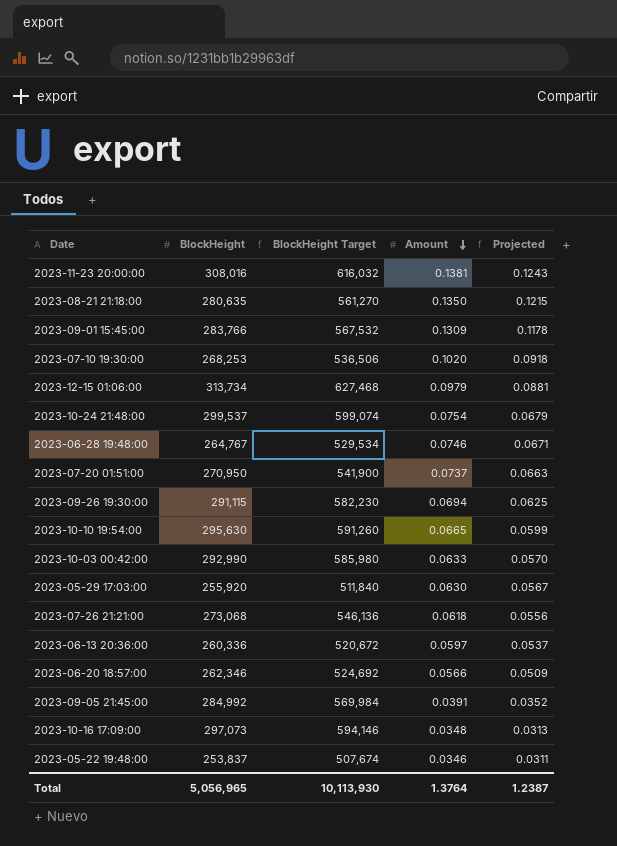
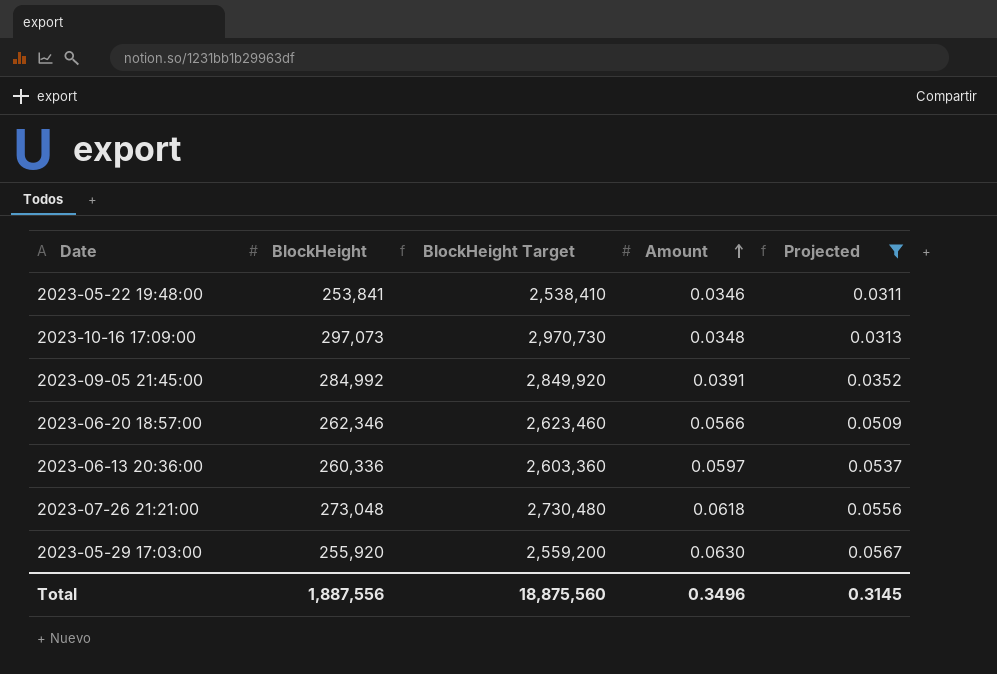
filter: none -> Projected <= 0.0567
row order: Amount descending -> Amount ascending
column BlockHeight Target | formula: [BlockHeight] * 2 -> [BlockHeight] * 10
2023-05-22 19:48:00 | BlockHeight: 253,837 -> 253,841
2023-07-26 21:21:00 | BlockHeight: 273,068 -> 273,048
Total | BlockHeight: 5,056,965 -> 1,887,556
Total | BlockHeight Target: 10,113,930 -> 18,875,560
Total | Amount: 1.3764 -> 0.3496
Total | Projected: 1.2387 -> 0.3145

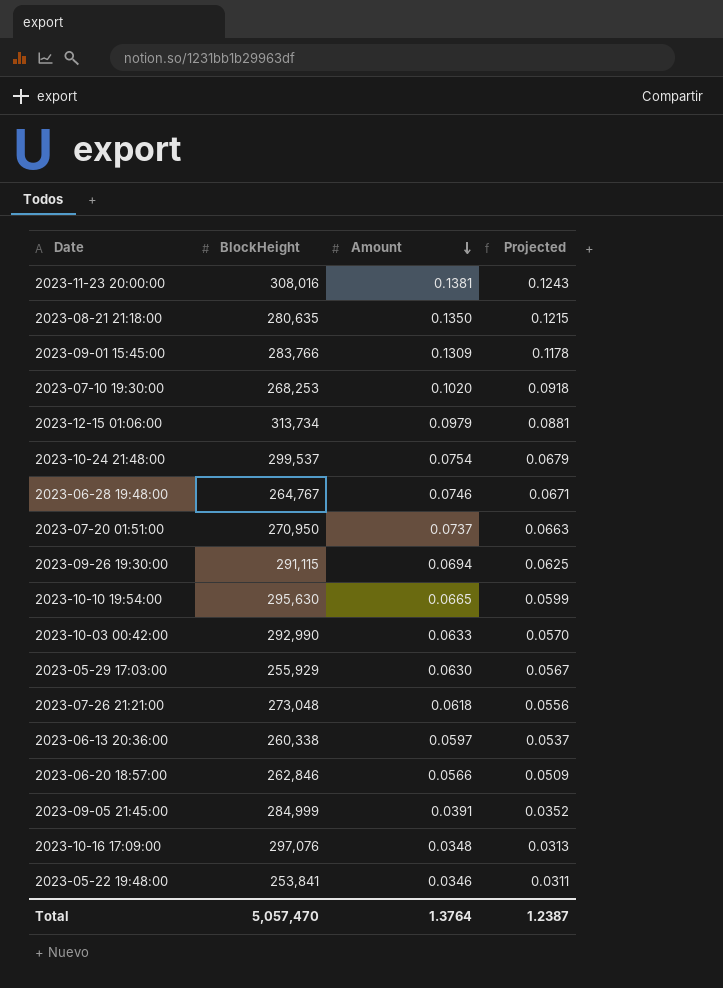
filter: Projected <= 0.0567 -> none
row order: Amount ascending -> Amount descending
column BlockHeight Target | formula: [BlockHeight] * 10 -> none
2023-05-29 17:03:00 | BlockHeight: 255,920 -> 255,929
2023-06-13 20:36:00 | BlockHeight: 260,336 -> 260,338
2023-06-20 18:57:00 | BlockHeight: 262,346 -> 262,846
2023-09-05 21:45:00 | BlockHeight: 284,992 -> 284,999
2023-10-16 17:09:00 | BlockHeight: 297,073 -> 297,076
Total | BlockHeight: 1,887,556 -> 5,057,470
Total | Amount: 0.3496 -> 1.3764
Total | Projected: 0.3145 -> 1.2387

